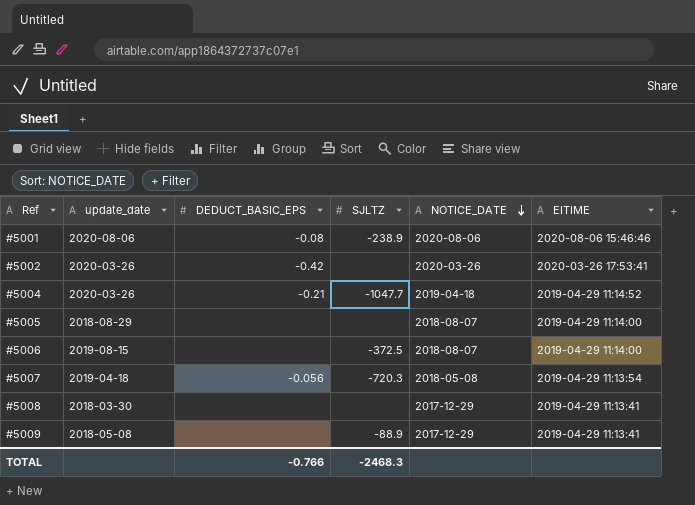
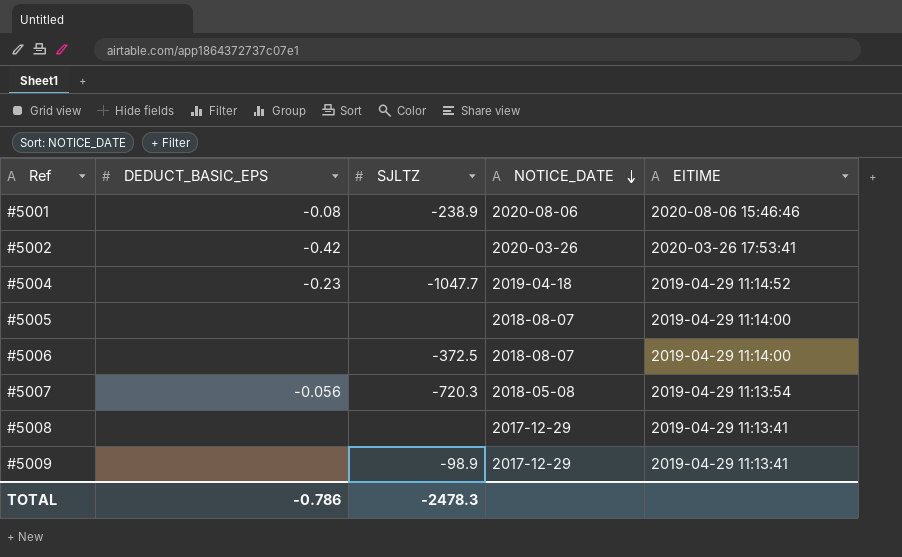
column update_date | position: 2 -> none
#5004 | DEDUCT_BASIC_EPS: -0.21 -> -0.23
#5009 | SJLTZ: -88.9 -> -98.9
TOTAL | DEDUCT_BASIC_EPS: -0.766 -> -0.786
TOTAL | SJLTZ: -2468.3 -> -2478.3

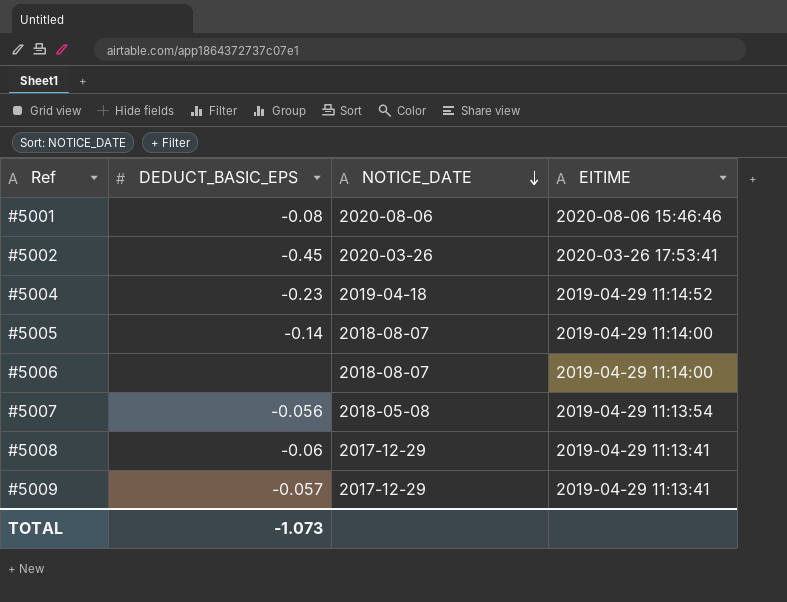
column SJLTZ | position: 3 -> none
#5002 | DEDUCT_BASIC_EPS: -0.42 -> -0.45
#5005 | DEDUCT_BASIC_EPS: none -> -0.14
#5008 | DEDUCT_BASIC_EPS: none -> -0.06
#5009 | DEDUCT_BASIC_EPS: none -> -0.057
TOTAL | DEDUCT_BASIC_EPS: -0.786 -> -1.073

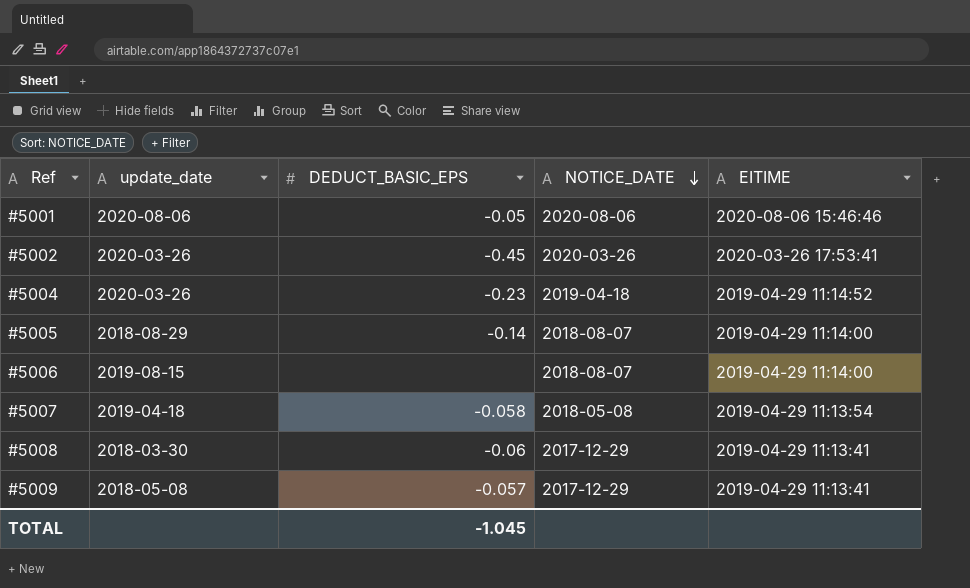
column update_date | position: none -> 2
#5001 | DEDUCT_BASIC_EPS: -0.08 -> -0.05
#5007 | DEDUCT_BASIC_EPS: -0.056 -> -0.058
TOTAL | DEDUCT_BASIC_EPS: -1.073 -> -1.045

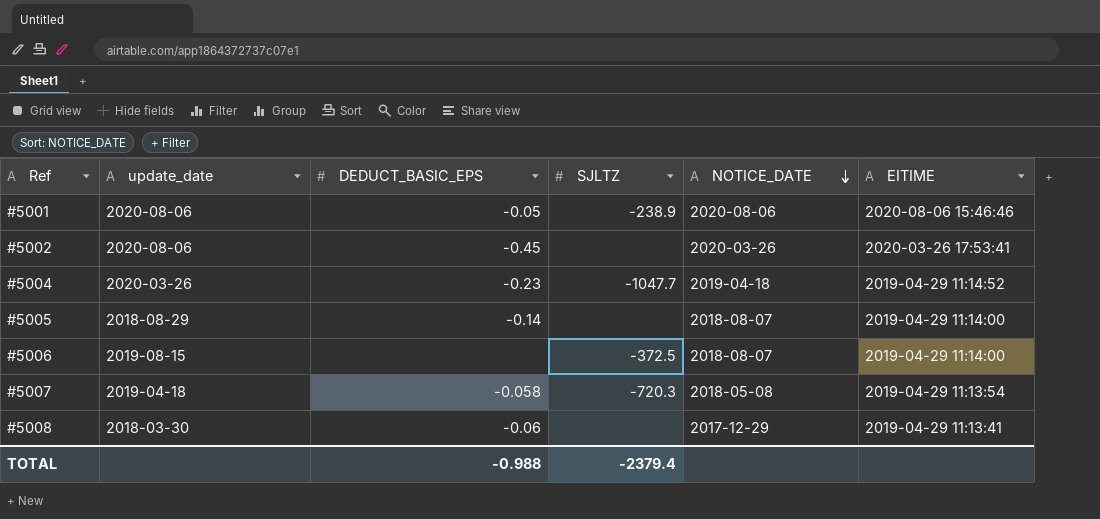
column SJLTZ | position: none -> 4
row #5009: 2018-05-08 | -0.057 | 2017-12-29 | 2019-04-29 11:13:41 -> none
#5002 | update_date: 2020-03-26 -> 2020-08-06
TOTAL | DEDUCT_BASIC_EPS: -1.045 -> -0.988

